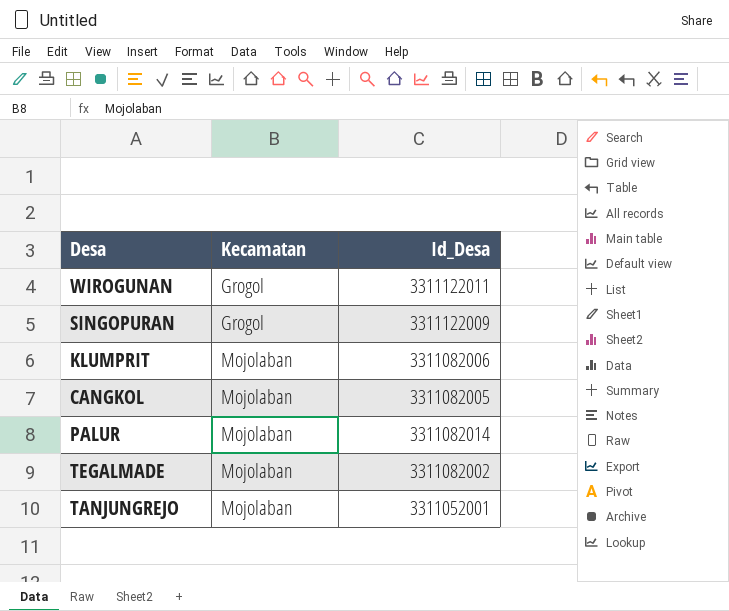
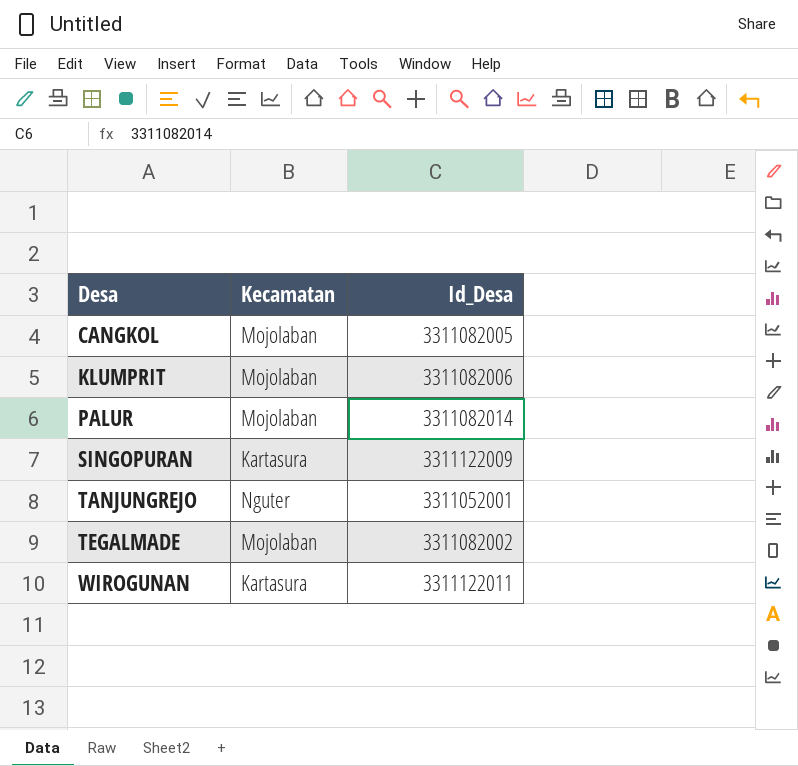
row order: Kecamatan ascending -> Desa ascending
SINGOPURAN | Kecamatan: Grogol -> Kartasura
TANJUNGREJO | Kecamatan: Mojolaban -> Nguter
WIROGUNAN | Kecamatan: Grogol -> Kartasura

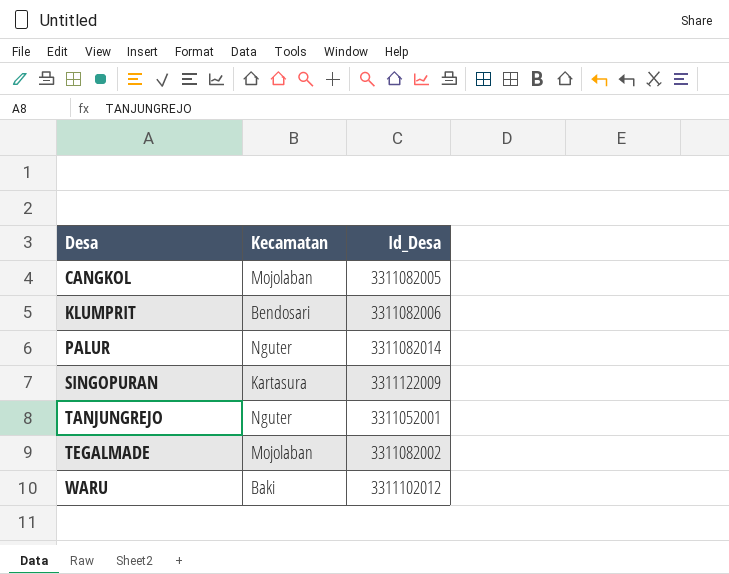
row WIROGUNAN: Kartasura | 3311122011 -> none
KLUMPRIT | Kecamatan: Mojolaban -> Bendosari
PALUR | Kecamatan: Mojolaban -> Nguter
row WARU: none -> Baki | 3311102012

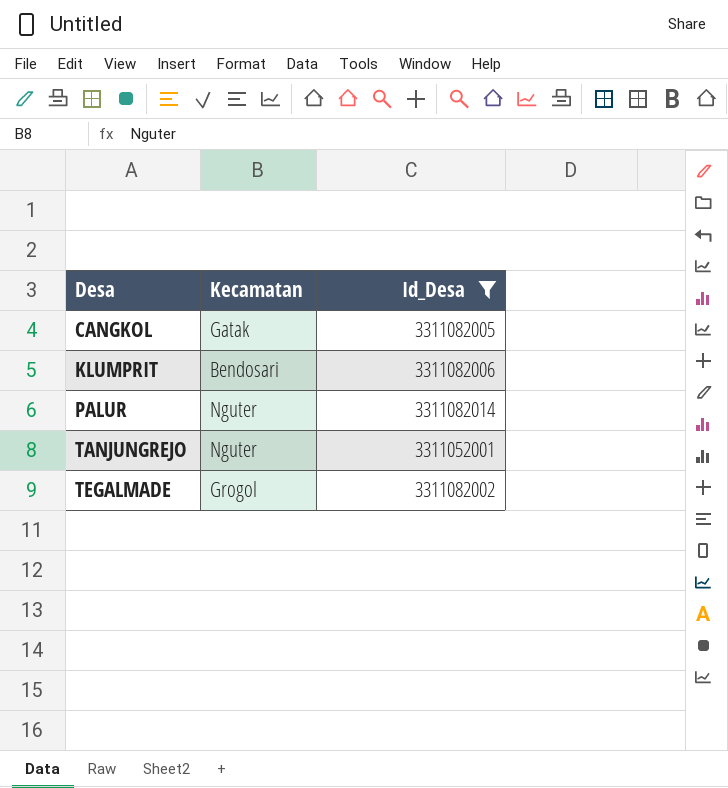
filter: none -> Id_Desa <= 3311082014
CANGKOL | Kecamatan: Mojolaban -> Gatak
TEGALMADE | Kecamatan: Mojolaban -> Grogol

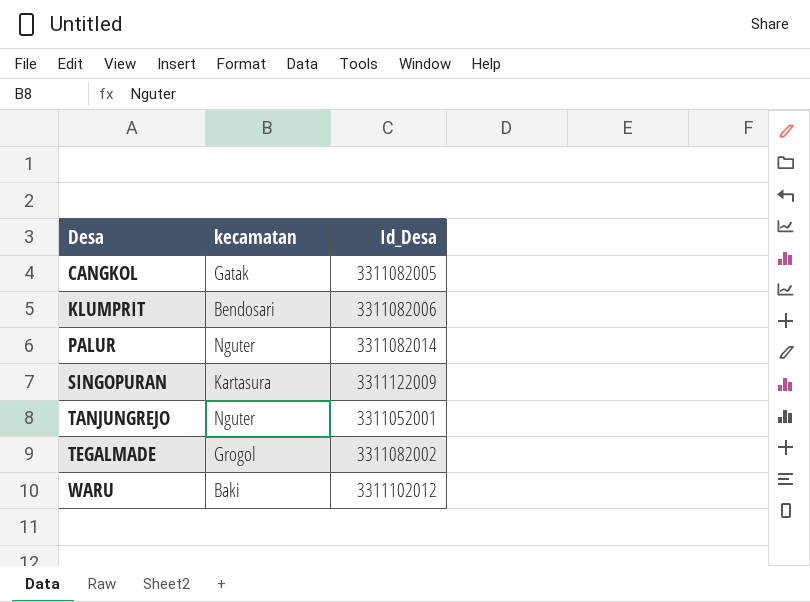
filter: Id_Desa <= 3311082014 -> none
column name: Kecamatan -> kecamatan

